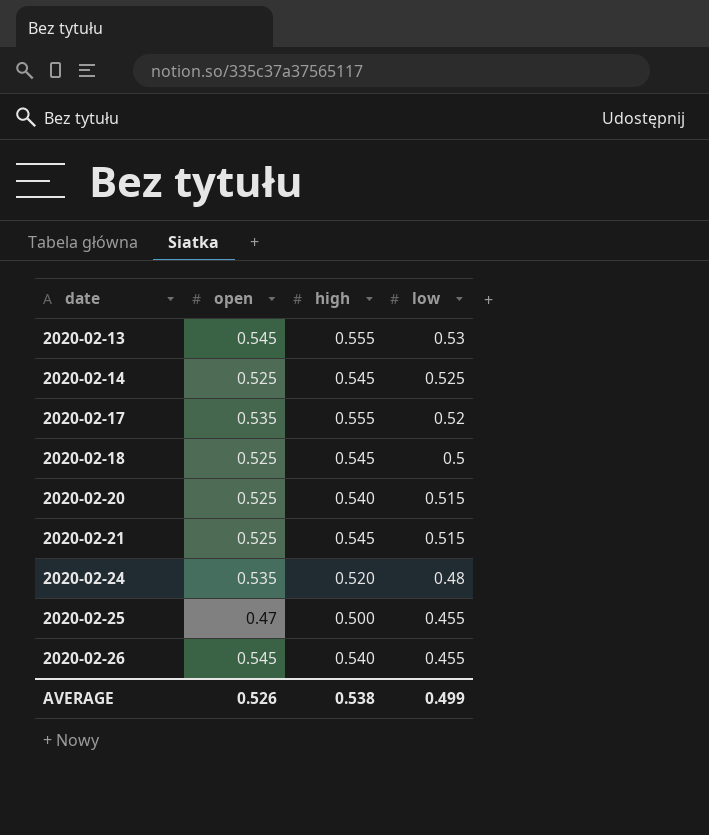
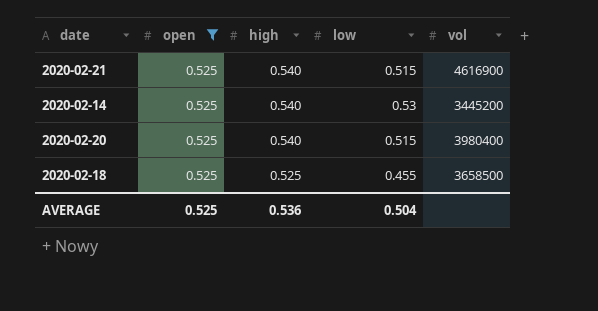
filter: none -> open = 0.525
row order: date ascending -> high descending
column vol | position: none -> 5
2020-02-21 | high: 0.545 -> 0.540
2020-02-14 | high: 0.545 -> 0.540
2020-02-14 | low: 0.525 -> 0.53
2020-02-18 | high: 0.545 -> 0.525
2020-02-18 | low: 0.5 -> 0.455
AVERAGE | open: 0.526 -> 0.525
AVERAGE | high: 0.538 -> 0.536
AVERAGE | low: 0.499 -> 0.504

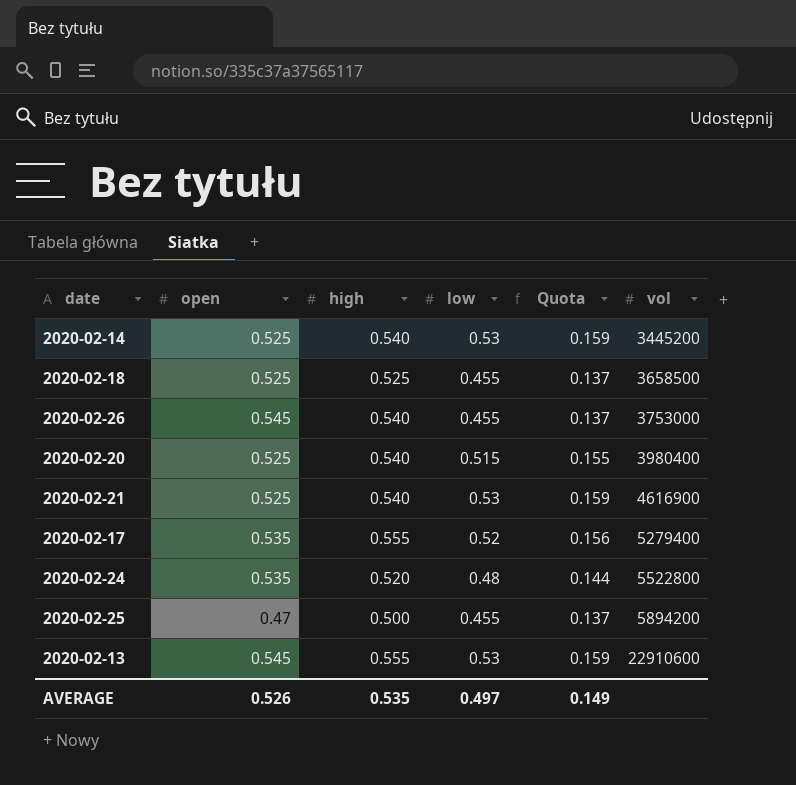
filter: open = 0.525 -> none
row order: high descending -> vol ascending
column Quota | formula: none -> [low] * 0.3
2020-02-21 | low: 0.515 -> 0.53
AVERAGE | open: 0.525 -> 0.526
AVERAGE | high: 0.536 -> 0.535
AVERAGE | low: 0.504 -> 0.497

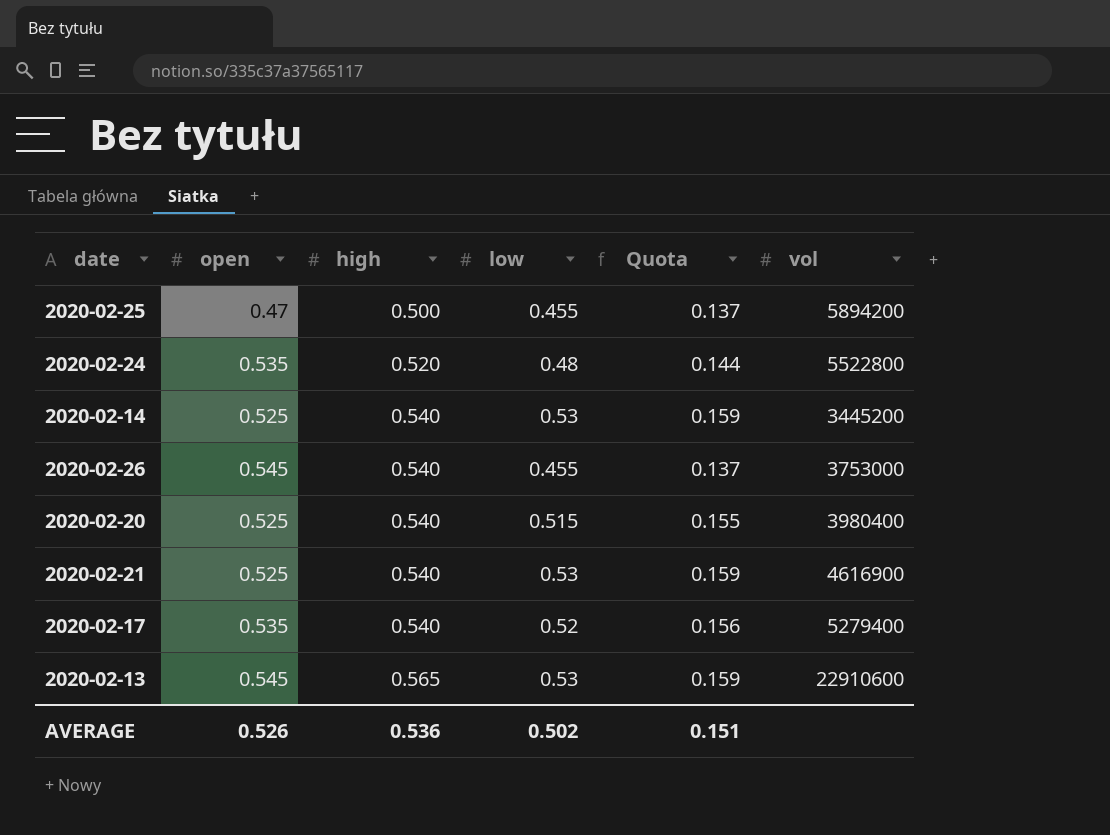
row order: vol ascending -> high ascending
row 2020-02-18: 0.525 | 0.525 | 0.455 | 0.137 | 3658500 -> none
2020-02-17 | high: 0.555 -> 0.540
2020-02-13 | high: 0.555 -> 0.565
AVERAGE | high: 0.535 -> 0.536
AVERAGE | low: 0.497 -> 0.502
AVERAGE | Quota: 0.149 -> 0.151

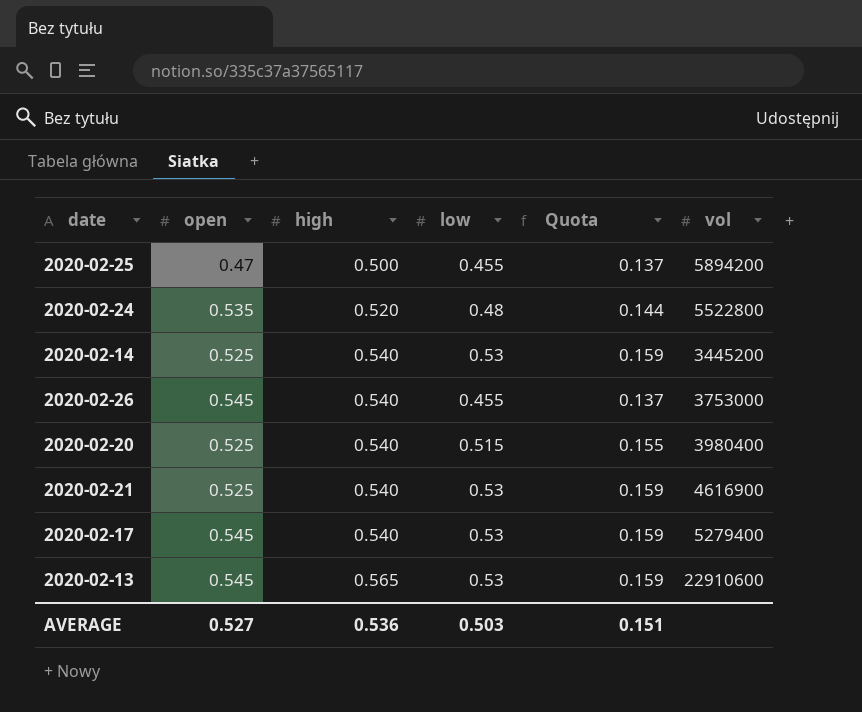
2020-02-17 | open: 0.535 -> 0.545
2020-02-17 | low: 0.52 -> 0.53
2020-02-17 | Quota: 0.156 -> 0.159
AVERAGE | open: 0.526 -> 0.527
AVERAGE | low: 0.502 -> 0.503

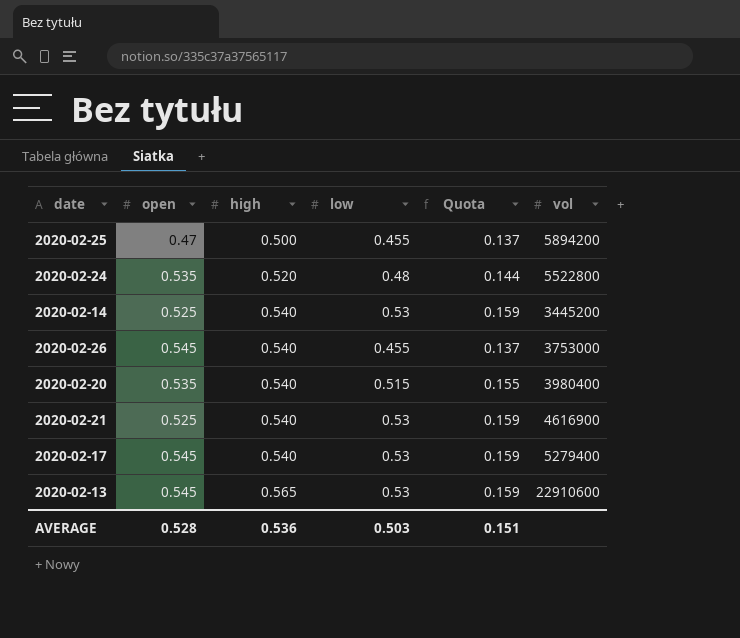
2020-02-20 | open: 0.525 -> 0.535
AVERAGE | open: 0.527 -> 0.528

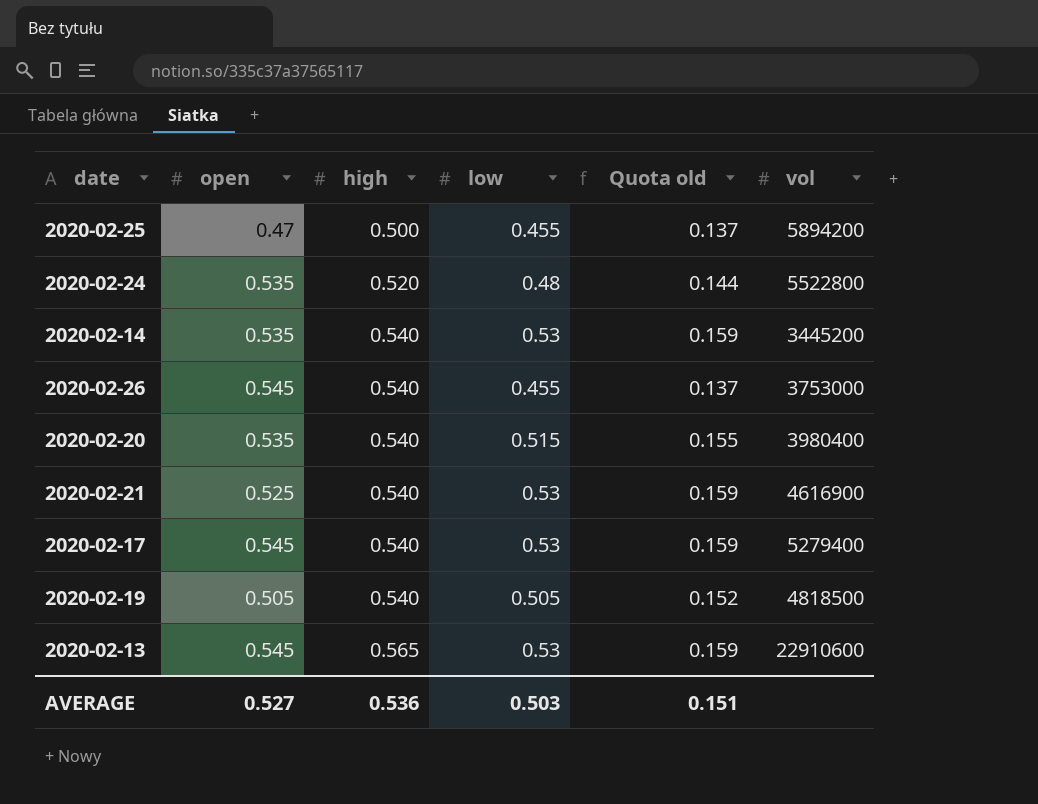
column name: Quota -> Quota old
2020-02-14 | open: 0.525 -> 0.535
row 2020-02-19: none -> 0.505 | 0.540 | 0.505 | 0.152 | 4818500
AVERAGE | open: 0.528 -> 0.527

